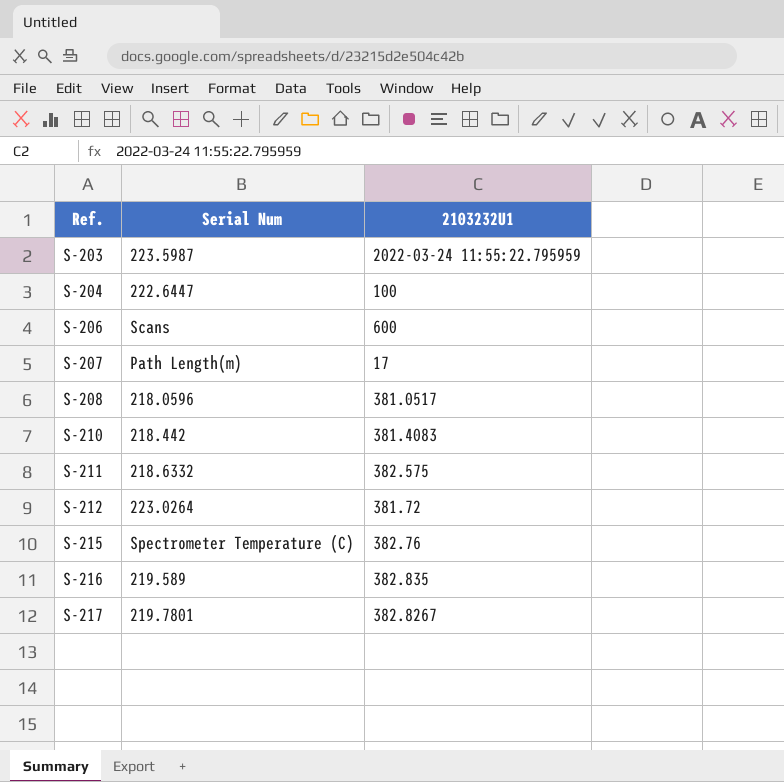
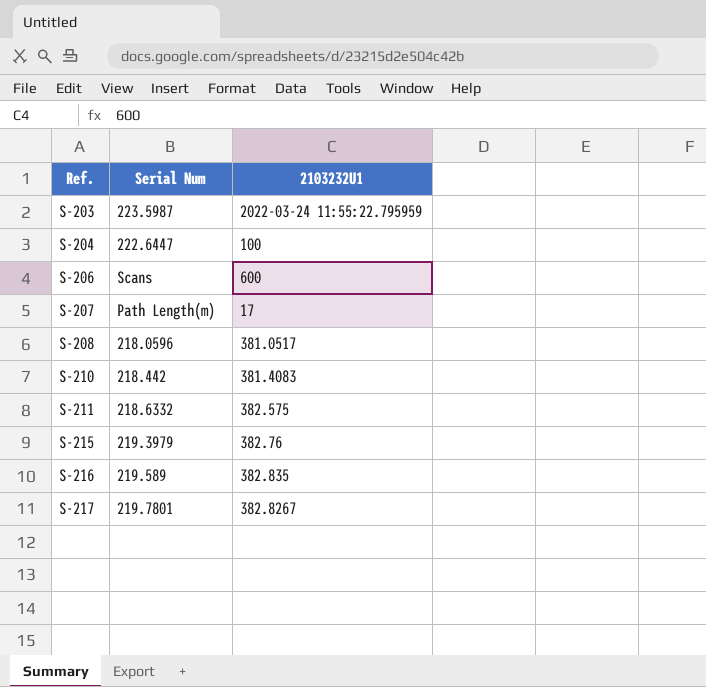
row S-212: 223.0264 | 381.72 -> none
S-215 | Serial Num: Spectrometer Temperature (C) -> 219.3979

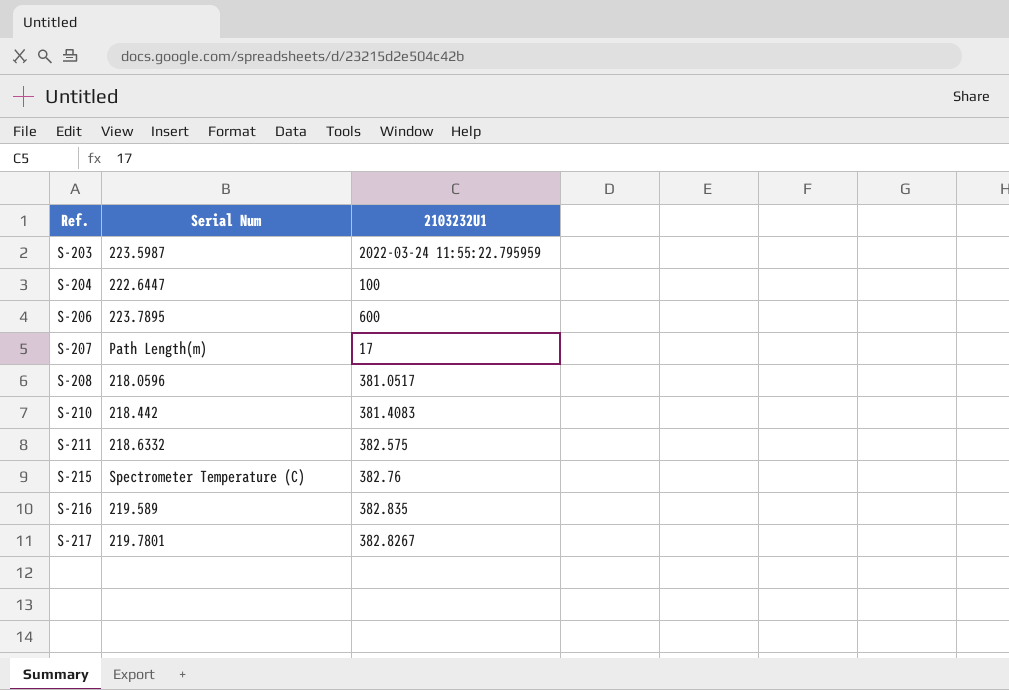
S-206 | Serial Num: Scans -> 223.7895
S-215 | Serial Num: 219.3979 -> Spectrometer Temperature (C)

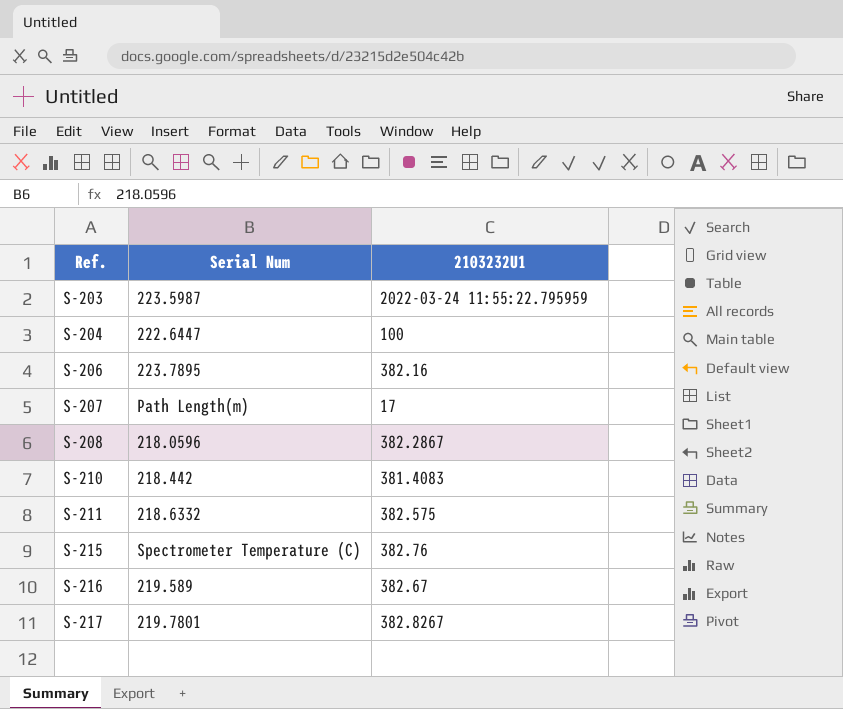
S-206 | 2103232U1: 600 -> 382.16
S-208 | 2103232U1: 381.0517 -> 382.2867
S-216 | 2103232U1: 382.835 -> 382.67

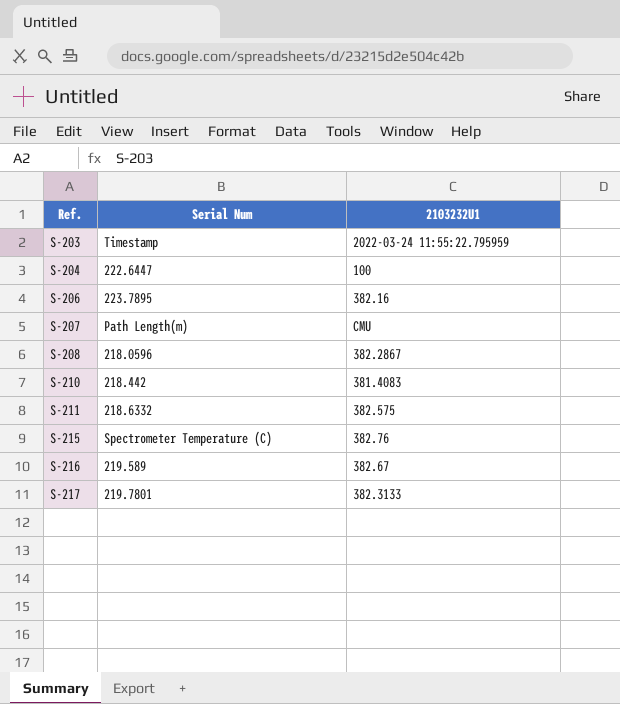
S-203 | Serial Num: 223.5987 -> Timestamp
S-207 | 2103232U1: 17 -> CMU
S-217 | 2103232U1: 382.8267 -> 382.3133

